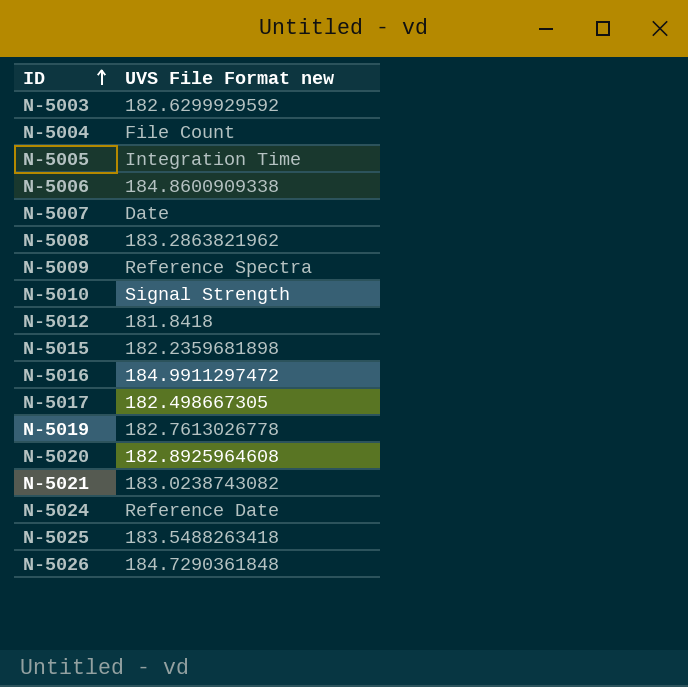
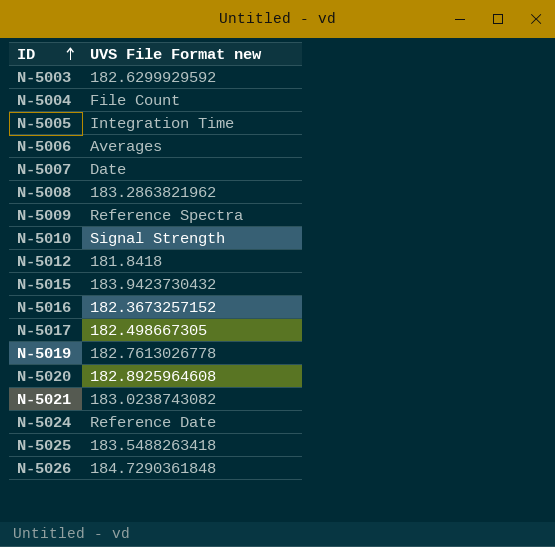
N-5006 | UVS File Format new: 184.8600909338 -> Averages
N-5015 | UVS File Format new: 182.2359681898 -> 183.9423730432
N-5016 | UVS File Format new: 184.9911297472 -> 182.3673257152

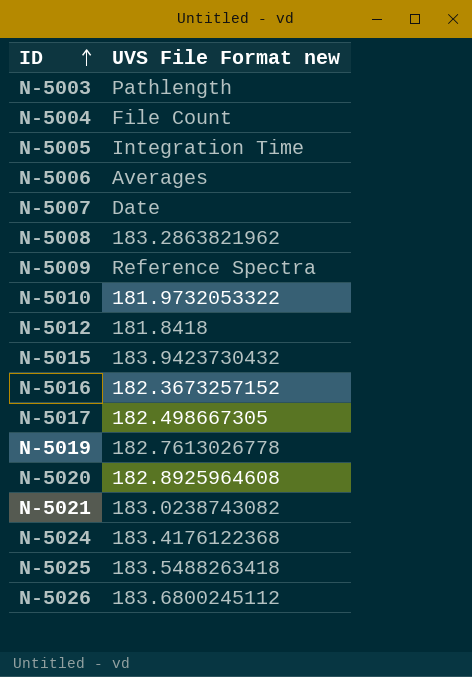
N-5003 | UVS File Format new: 182.6299929592 -> Pathlength
N-5010 | UVS File Format new: Signal Strength -> 181.9732053322
N-5024 | UVS File Format new: Reference Date -> 183.4176122368
N-5026 | UVS File Format new: 184.7290361848 -> 183.6800245112

